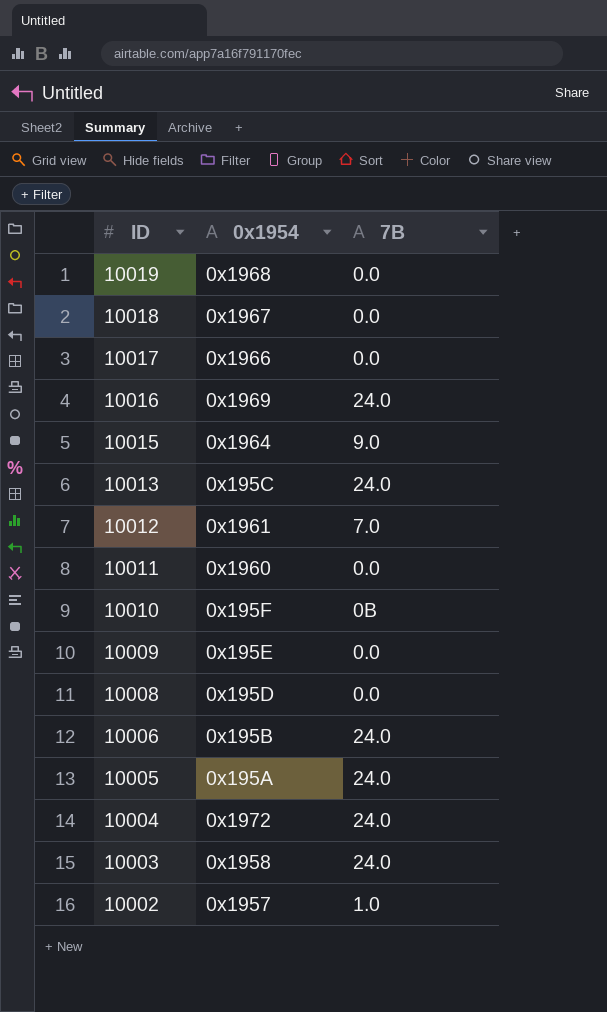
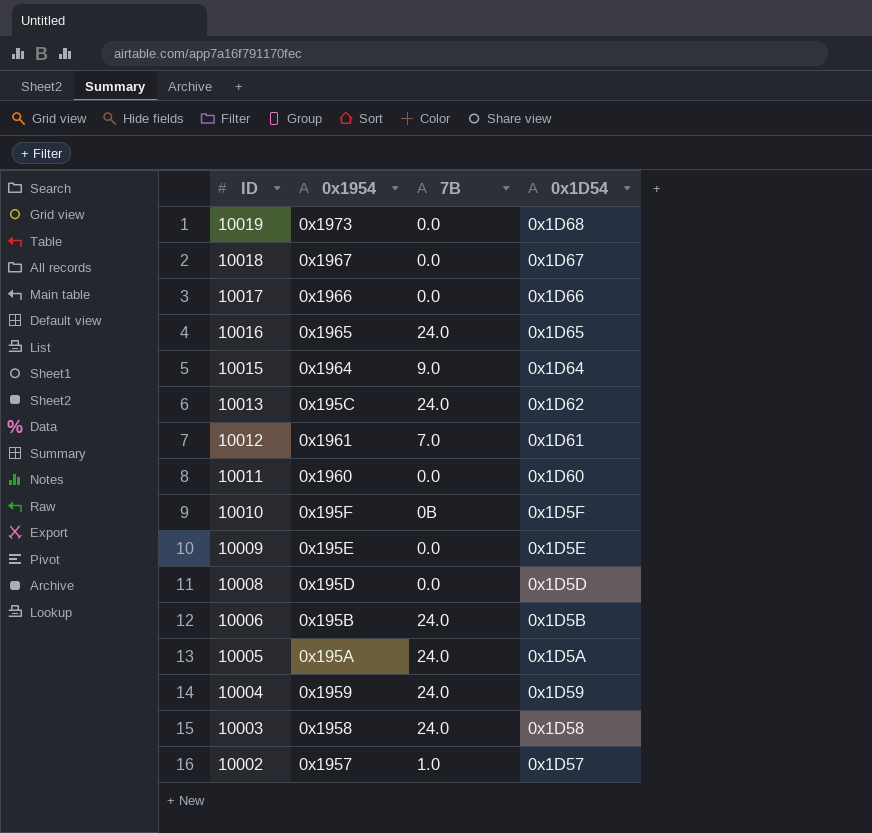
column 0x1D54 | position: none -> 4
10019 | 0x1954: 0x1968 -> 0x1973
10016 | 0x1954: 0x1969 -> 0x1965
10004 | 0x1954: 0x1972 -> 0x1959

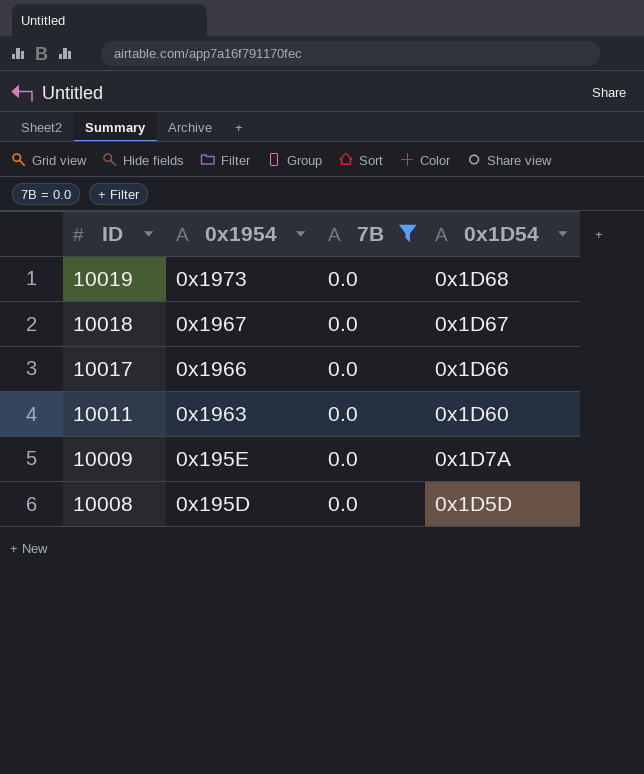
filter: none -> 7B = 0.0
10011 | 0x1954: 0x1960 -> 0x1963
10009 | 0x1D54: 0x1D5E -> 0x1D7A

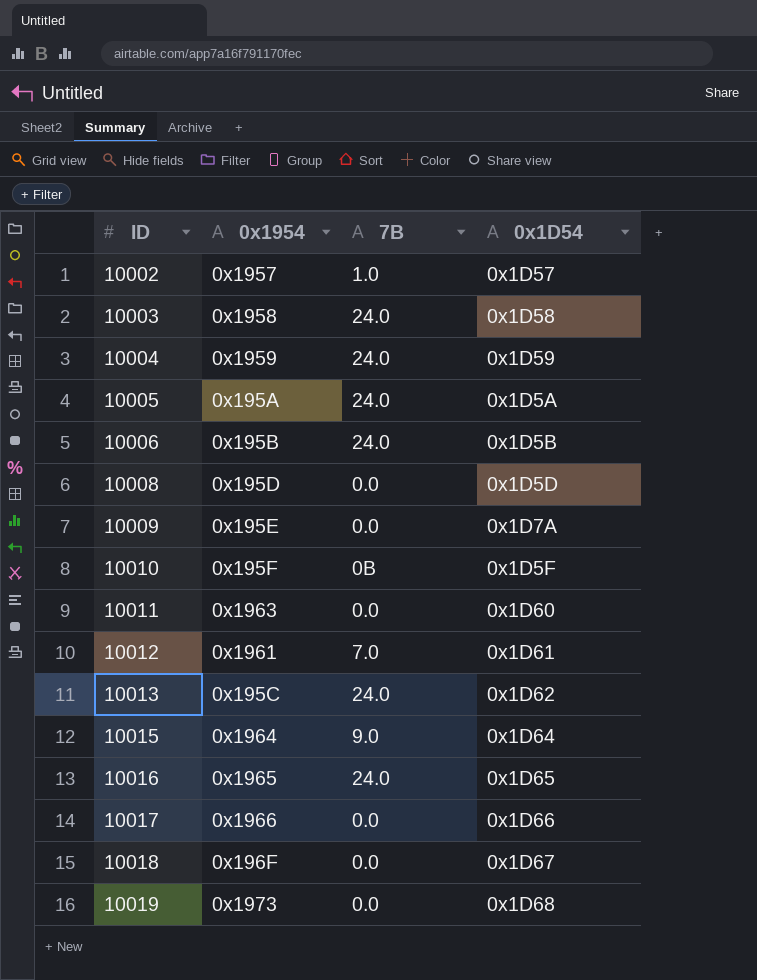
filter: 7B = 0.0 -> none
row order: ID descending -> ID ascending
10018 | 0x1954: 0x1967 -> 0x196F

